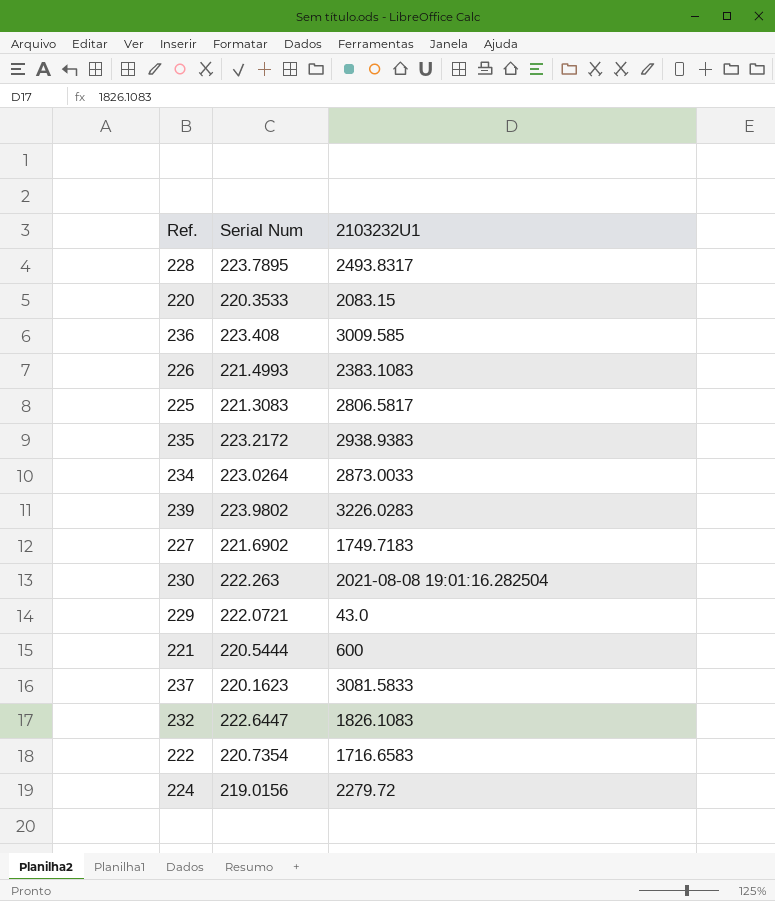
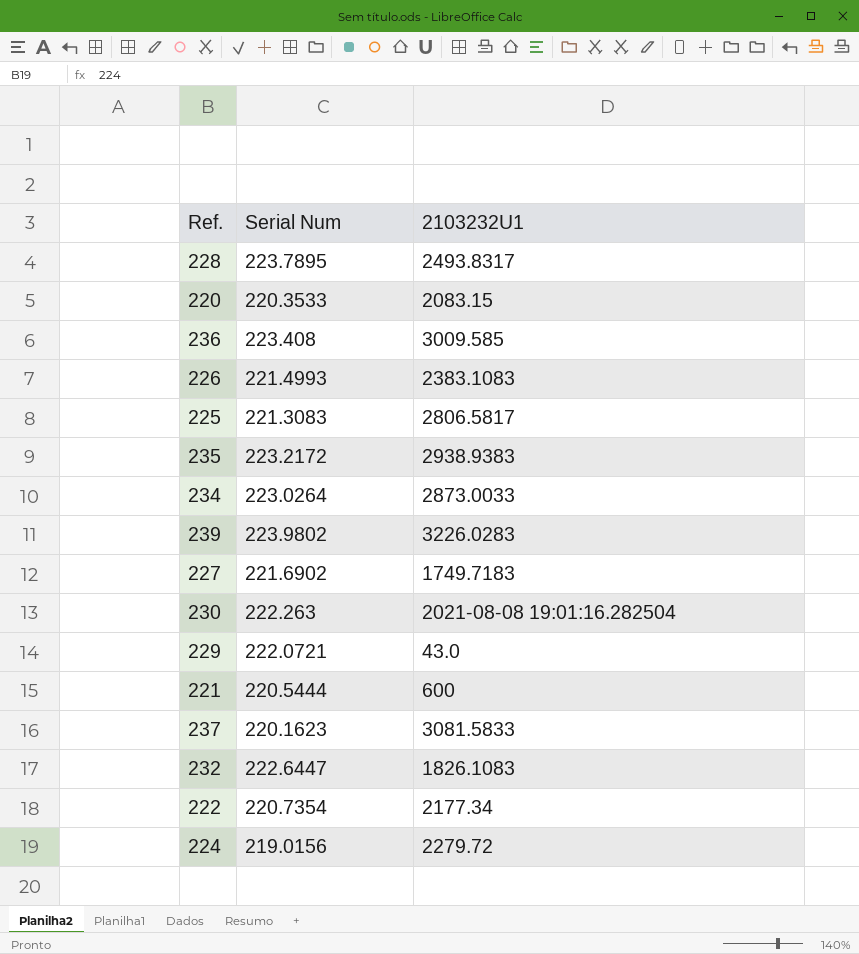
222 | 2103232U1: 1716.6583 -> 2177.34

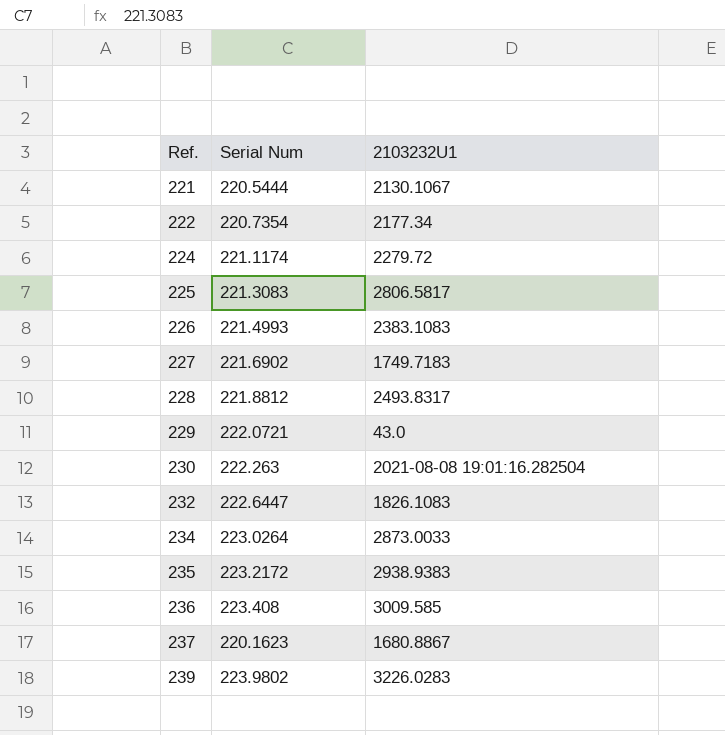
row order: none -> Ref. ascending
row 220: 220.3533 | 2083.15 -> none
221 | 2103232U1: 600 -> 2130.1067
224 | Serial Num: 219.0156 -> 221.1174
228 | Serial Num: 223.7895 -> 221.8812
237 | 2103232U1: 3081.5833 -> 1680.8867

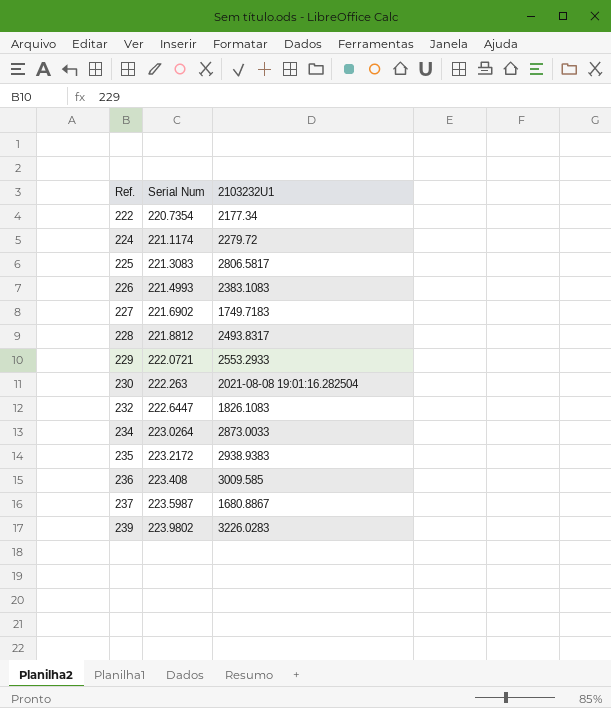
row 221: 220.5444 | 2130.1067 -> none
229 | 2103232U1: 43.0 -> 2553.2933
237 | Serial Num: 220.1623 -> 223.5987

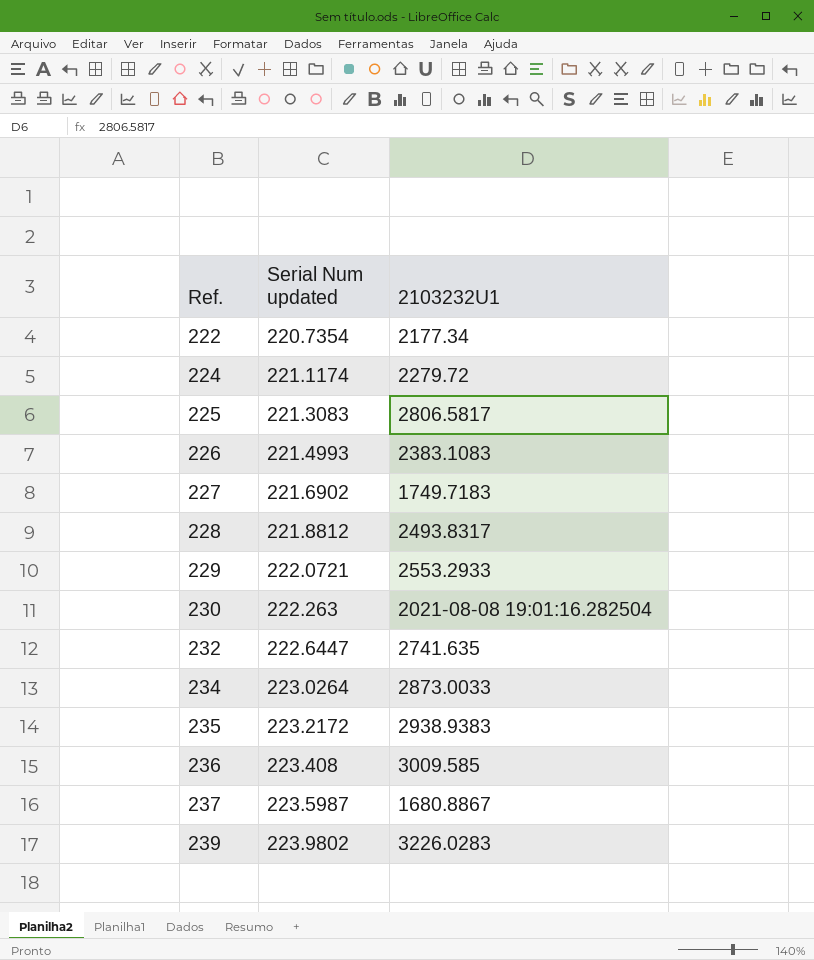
column name: Serial Num -> Serial Num updated
232 | 2103232U1: 1826.1083 -> 2741.635

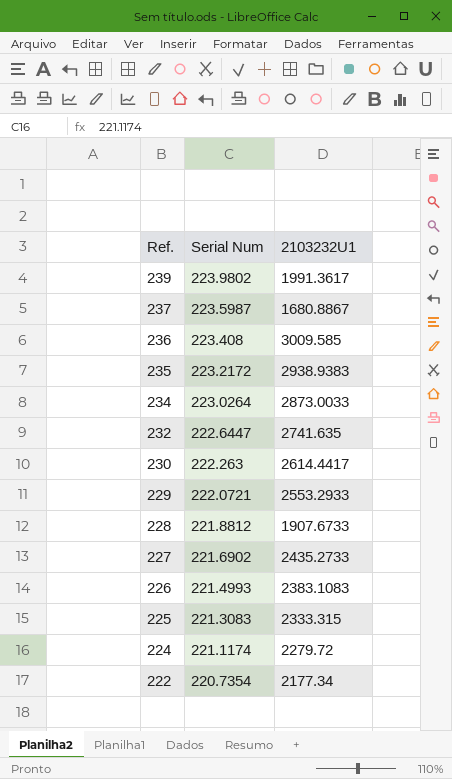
row order: Ref. ascending -> Ref. descending
column name: Serial Num updated -> Serial Num
239 | 2103232U1: 3226.0283 -> 1991.3617
230 | 2103232U1: 2021-08-08 19:01:16.282504 -> 2614.4417
228 | 2103232U1: 2493.8317 -> 1907.6733
227 | 2103232U1: 1749.7183 -> 2435.2733
225 | 2103232U1: 2806.5817 -> 2333.315

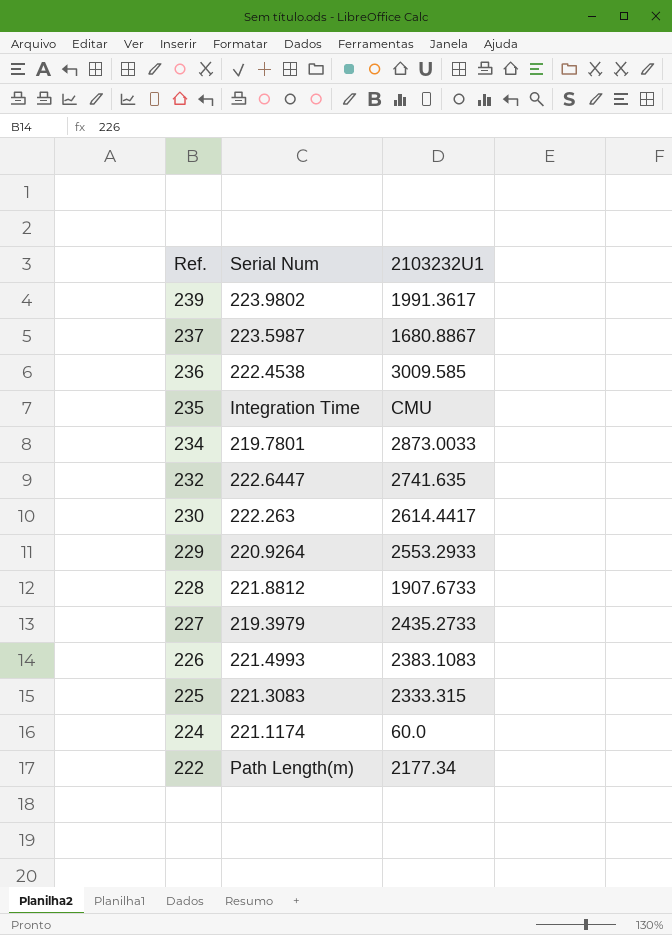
236 | Serial Num: 223.408 -> 222.4538
235 | Serial Num: 223.2172 -> Integration Time
235 | 2103232U1: 2938.9383 -> CMU
234 | Serial Num: 223.0264 -> 219.7801
229 | Serial Num: 222.0721 -> 220.9264
227 | Serial Num: 221.6902 -> 219.3979
224 | 2103232U1: 2279.72 -> 60.0
222 | Serial Num: 220.7354 -> Path Length(m)

